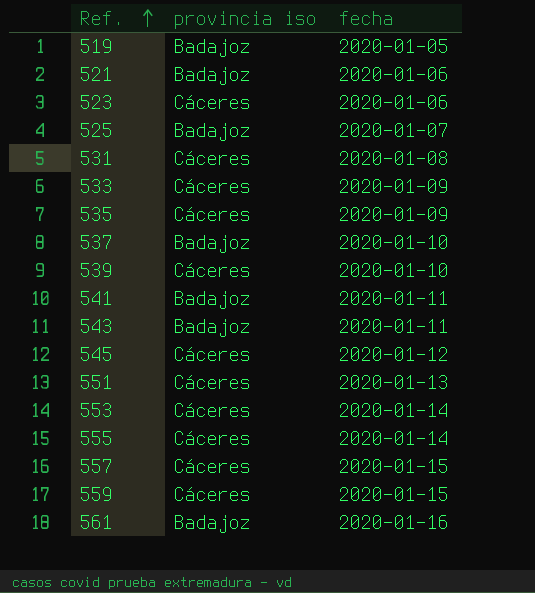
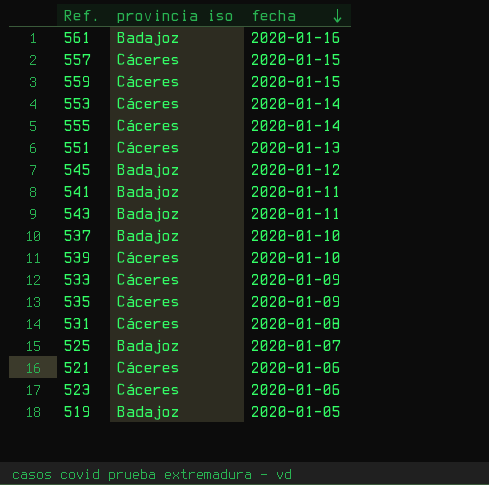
row order: Ref. ascending -> fecha descending
545 | provincia iso: Cáceres -> Badajoz
521 | provincia iso: Badajoz -> Cáceres

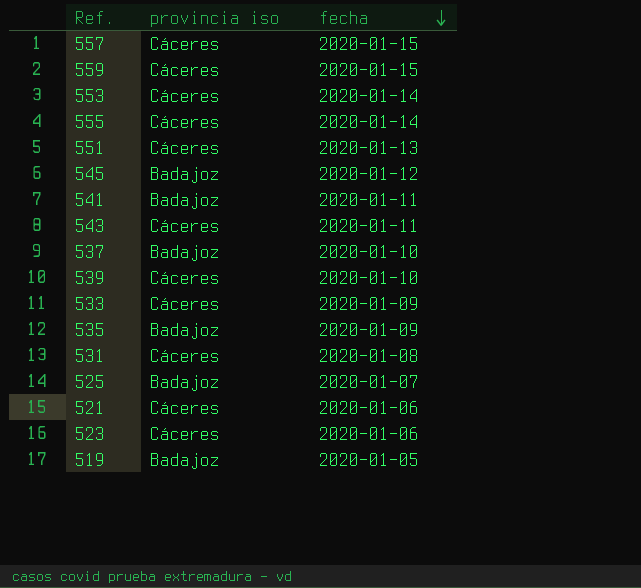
row 561: Badajoz | 2020-01-16 -> none
543 | provincia iso: Badajoz -> Cáceres
535 | provincia iso: Cáceres -> Badajoz

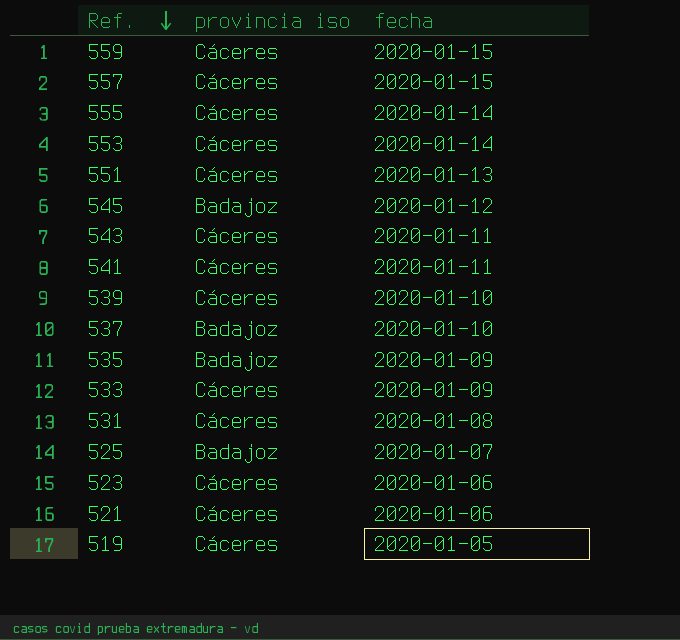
row order: fecha descending -> Ref. descending
541 | provincia iso: Badajoz -> Cáceres
519 | provincia iso: Badajoz -> Cáceres

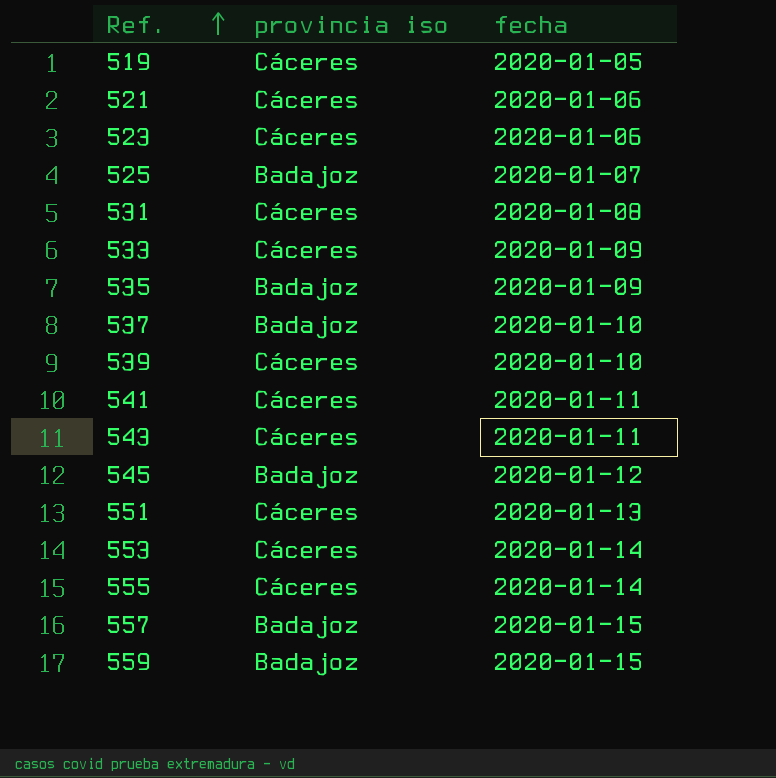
row order: Ref. descending -> Ref. ascending
557 | provincia iso: Cáceres -> Badajoz
559 | provincia iso: Cáceres -> Badajoz

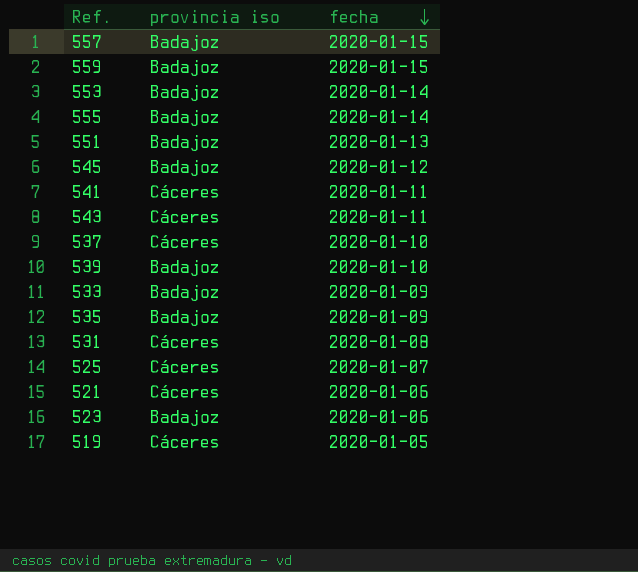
row order: Ref. ascending -> fecha descending
553 | provincia iso: Cáceres -> Badajoz
555 | provincia iso: Cáceres -> Badajoz
551 | provincia iso: Cáceres -> Badajoz
537 | provincia iso: Badajoz -> Cáceres
539 | provincia iso: Cáceres -> Badajoz
533 | provincia iso: Cáceres -> Badajoz
525 | provincia iso: Badajoz -> Cáceres
523 | provincia iso: Cáceres -> Badajoz

